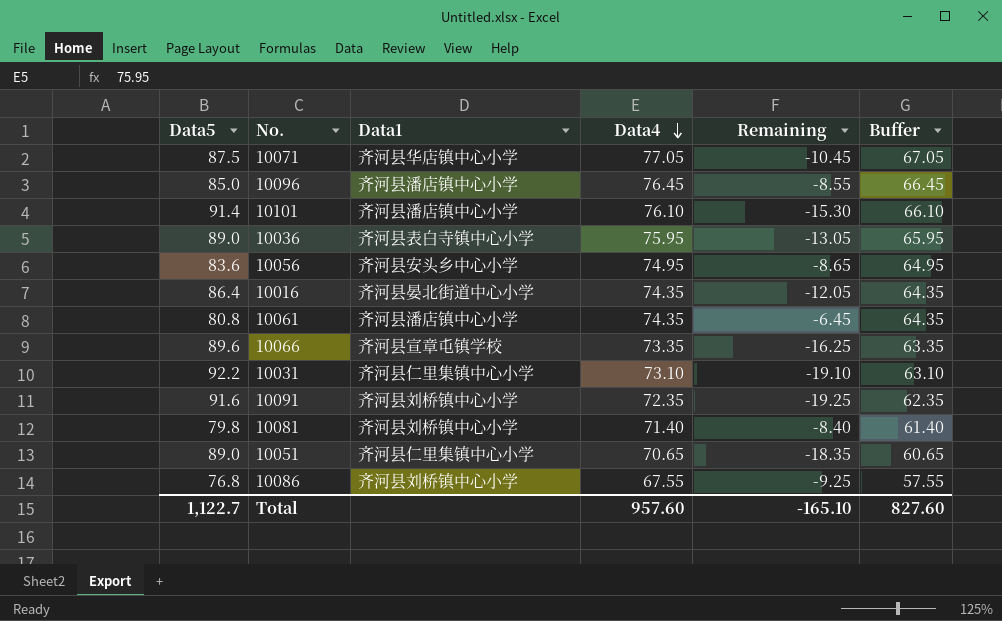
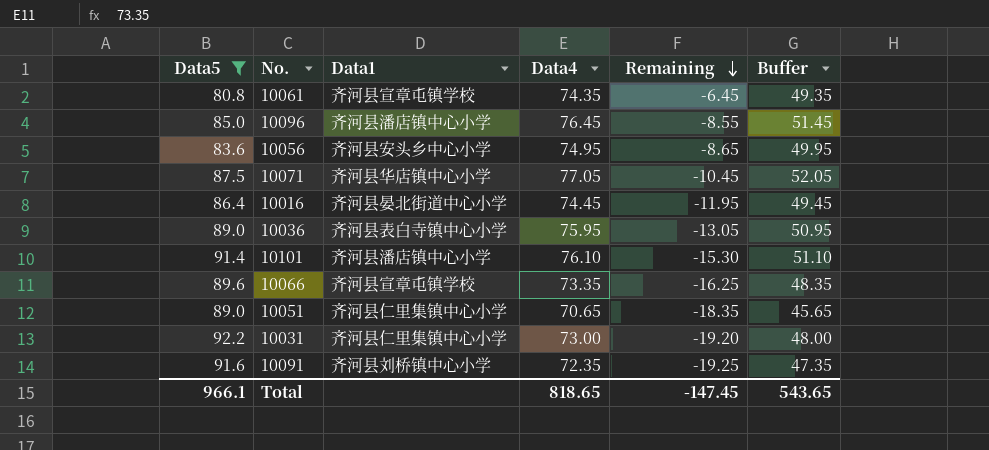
filter: none -> Data5 >= 80.8
row order: Data4 descending -> Remaining descending
column Buffer | formula: [Data4] - 10 -> [Data4] - 25
10061 | Data1: 齐河县潘店镇中心小学 -> 齐河县宣章屯镇学校
10016 | Data4: 74.35 -> 74.45
10016 | Remaining: -12.05 -> -11.95
10031 | Data4: 73.10 -> 73.00
10031 | Remaining: -19.10 -> -19.20
Total | Data5: 1,122.7 -> 966.1
Total | Data4: 957.60 -> 818.65
Total | Remaining: -165.10 -> -147.45
Total | Buffer: 827.60 -> 543.65

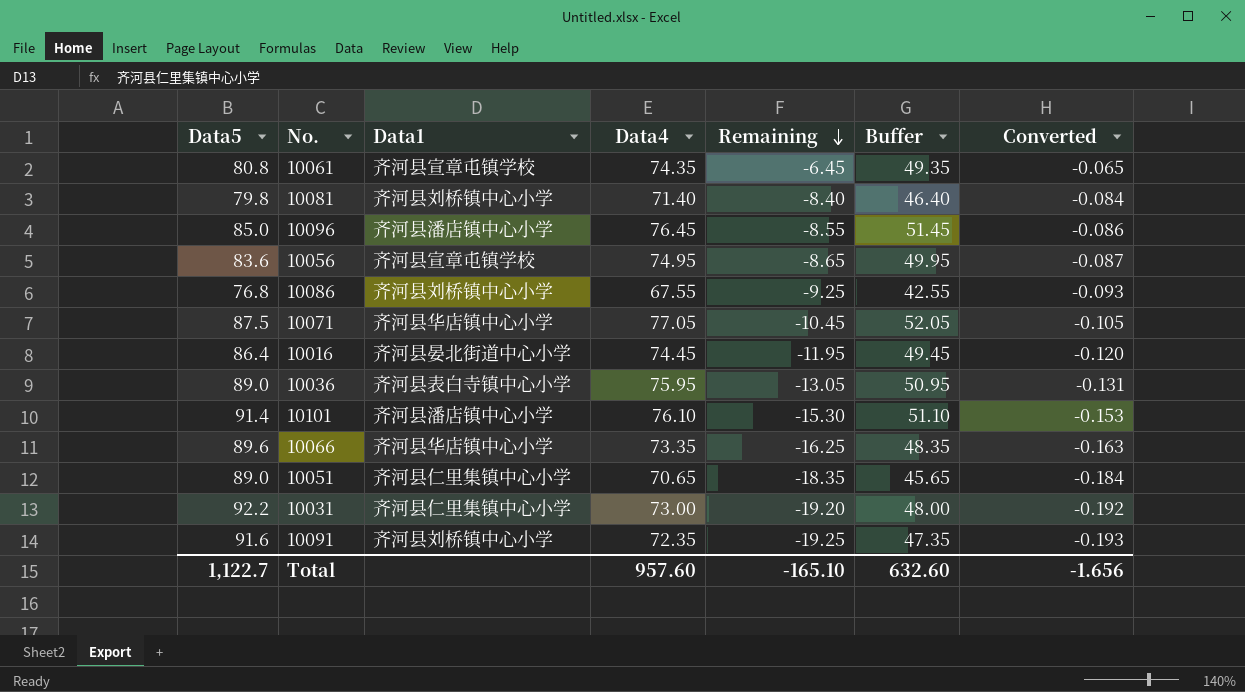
filter: Data5 >= 80.8 -> none
column Converted | formula: none -> [Remaining] * 0.01
10056 | Data1: 齐河县安头乡中心小学 -> 齐河县宣章屯镇学校
10066 | Data1: 齐河县宣章屯镇学校 -> 齐河县华店镇中心小学
Total | Data5: 966.1 -> 1,122.7
Total | Data4: 818.65 -> 957.60
Total | Remaining: -147.45 -> -165.10
Total | Buffer: 543.65 -> 632.60

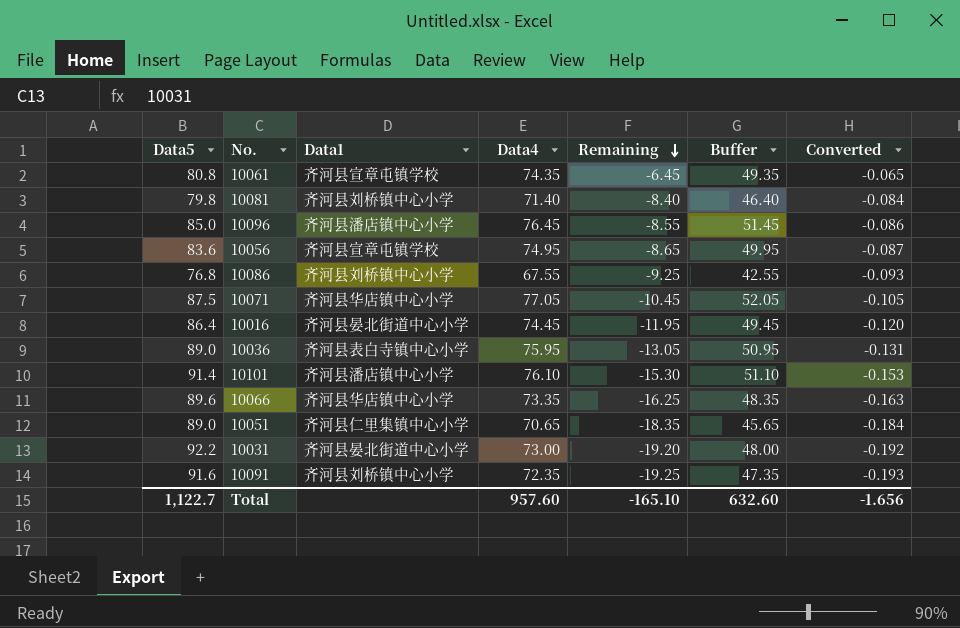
10031 | Data1: 齐河县仁里集镇中心小学 -> 齐河县晏北街道中心小学

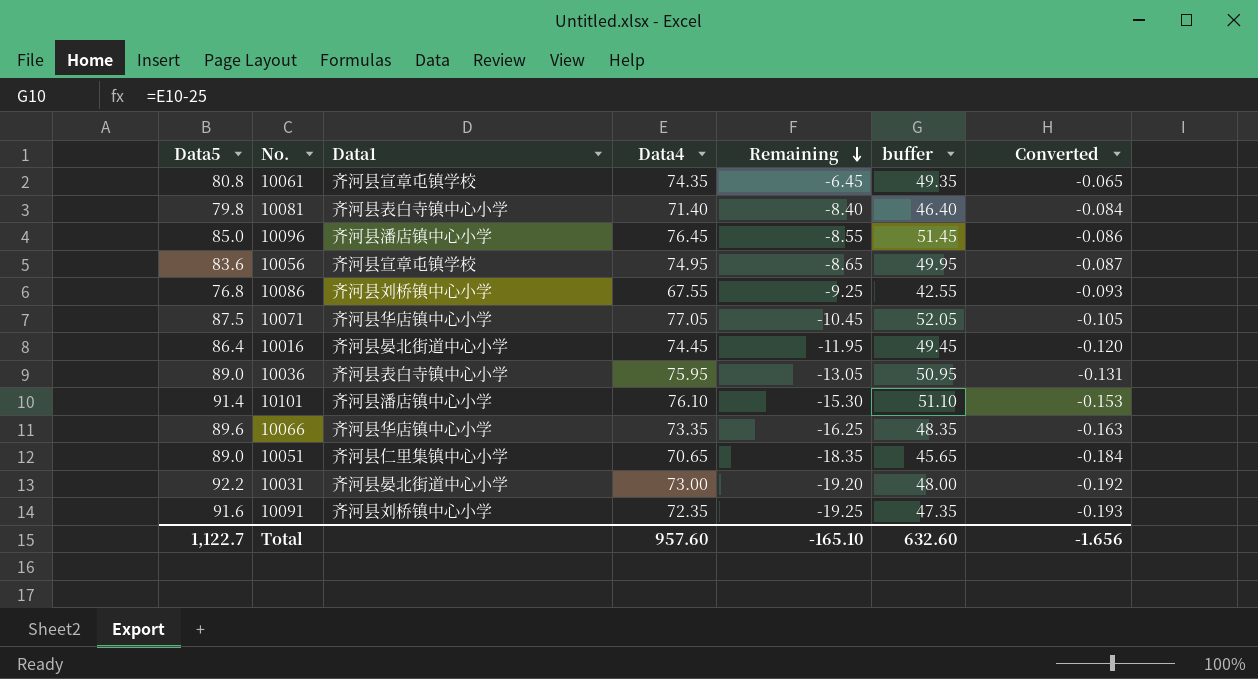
column name: Buffer -> buffer
10081 | Data1: 齐河县刘桥镇中心小学 -> 齐河县表白寺镇中心小学

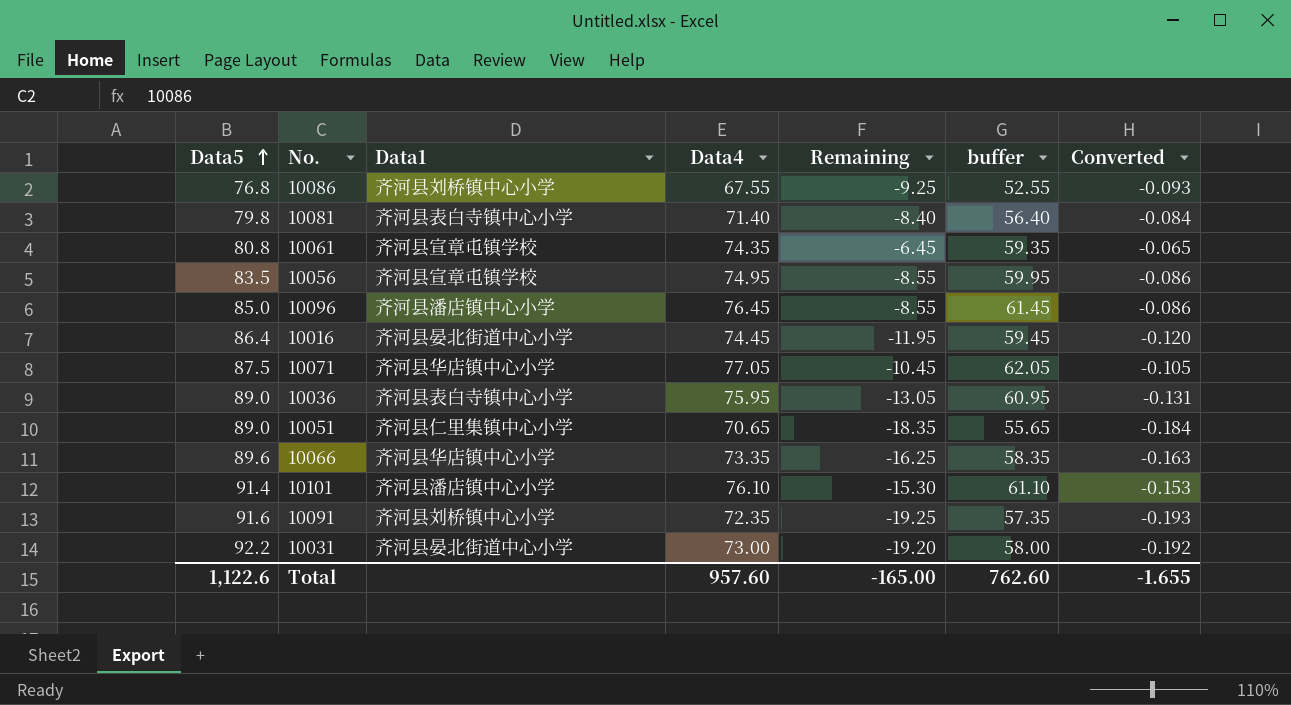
row order: Remaining descending -> Data5 ascending
column buffer | formula: [Data4] - 25 -> [Data4] - 15
10056 | Data5: 83.6 -> 83.5
10056 | Remaining: -8.65 -> -8.55
10056 | Converted: -0.087 -> -0.086
Total | Data5: 1,122.7 -> 1,122.6
Total | Remaining: -165.10 -> -165.00
Total | buffer: 632.60 -> 762.60
Total | Converted: -1.656 -> -1.655

